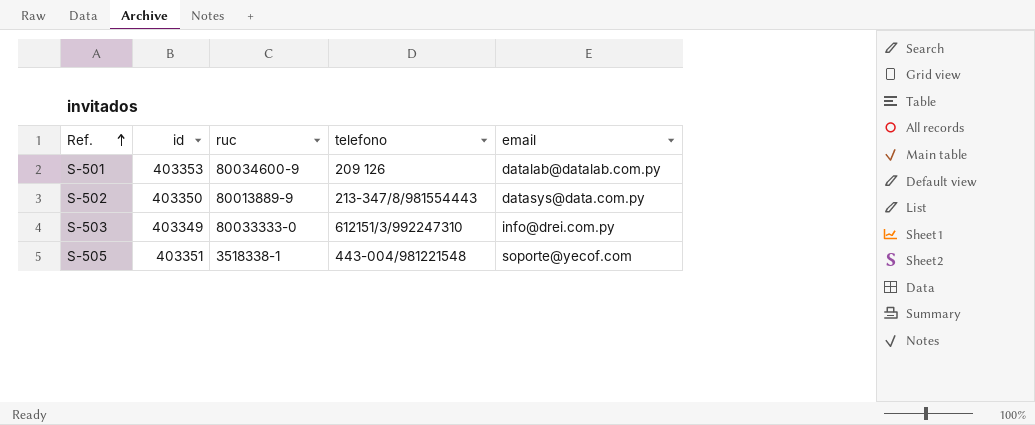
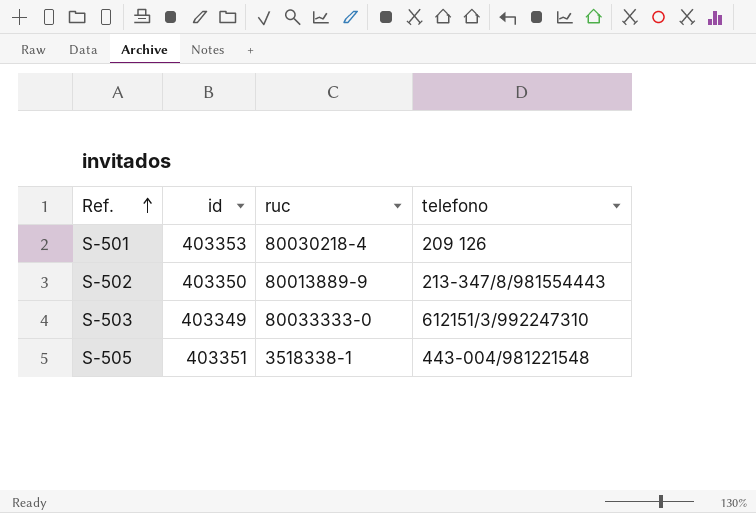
column email | position: 5 -> none
S-501 | ruc: 80034600-9 -> 80030218-4

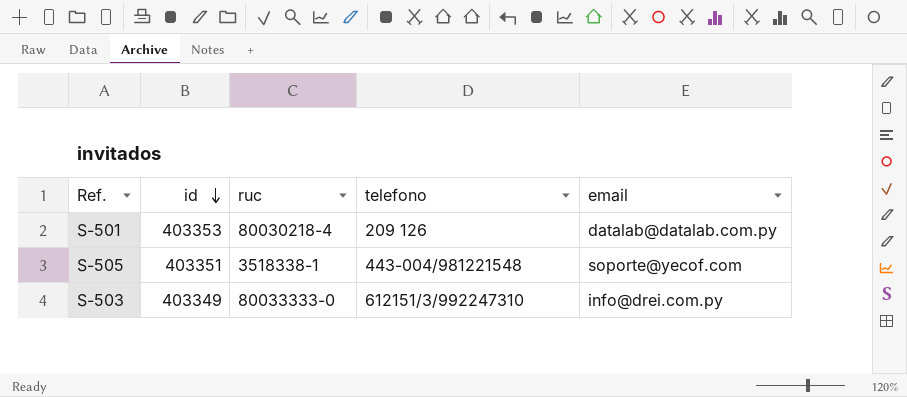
row order: Ref. ascending -> id descending
column email | position: none -> 5
row S-502: 403350 | 80013889-9 | 213-347/8/981554443 -> none

